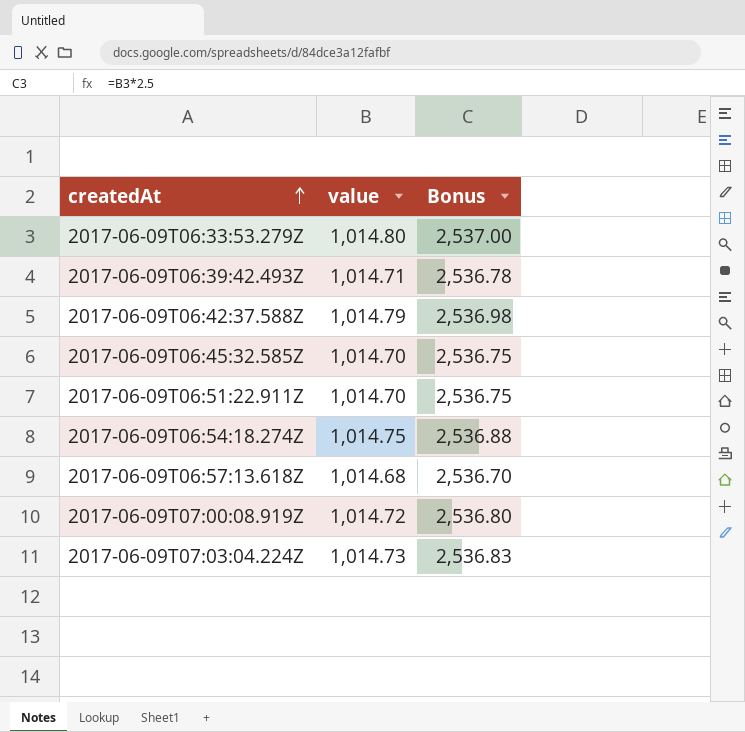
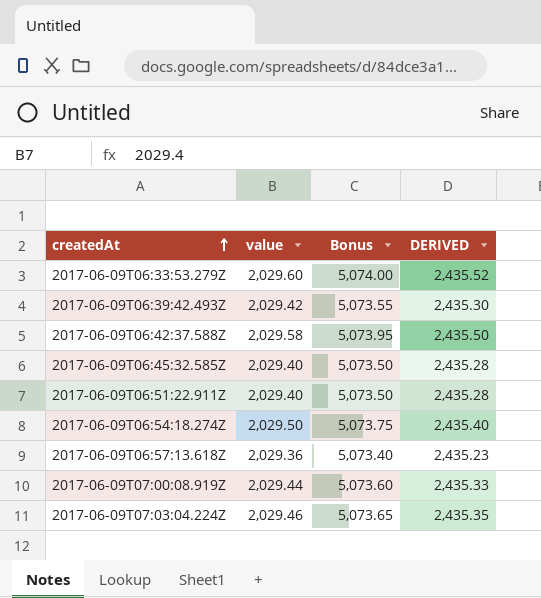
column DERIVED | formula: none -> [value] * 1.2
2017-06-09T06:33:53.279Z | value: 1,014.80 -> 2,029.60
2017-06-09T06:33:53.279Z | Bonus: 2,537.00 -> 5,074.00
2017-06-09T06:39:42.493Z | value: 1,014.71 -> 2,029.42
2017-06-09T06:39:42.493Z | Bonus: 2,536.78 -> 5,073.55
2017-06-09T06:42:37.588Z | value: 1,014.79 -> 2,029.58
2017-06-09T06:42:37.588Z | Bonus: 2,536.98 -> 5,073.95
2017-06-09T06:45:32.585Z | value: 1,014.70 -> 2,029.40
2017-06-09T06:45:32.585Z | Bonus: 2,536.75 -> 5,073.50
2017-06-09T06:51:22.911Z | value: 1,014.70 -> 2,029.40
2017-06-09T06:51:22.911Z | Bonus: 2,536.75 -> 5,073.50
2017-06-09T06:54:18.274Z | value: 1,014.75 -> 2,029.50
2017-06-09T06:54:18.274Z | Bonus: 2,536.88 -> 5,073.75
2017-06-09T06:57:13.618Z | value: 1,014.68 -> 2,029.36
2017-06-09T06:57:13.618Z | Bonus: 2,536.70 -> 5,073.40
2017-06-09T07:00:08.919Z | value: 1,014.72 -> 2,029.44
2017-06-09T07:00:08.919Z | Bonus: 2,536.80 -> 5,073.60
2017-06-09T07:03:04.224Z | value: 1,014.73 -> 2,029.46
2017-06-09T07:03:04.224Z | Bonus: 2,536.83 -> 5,073.65

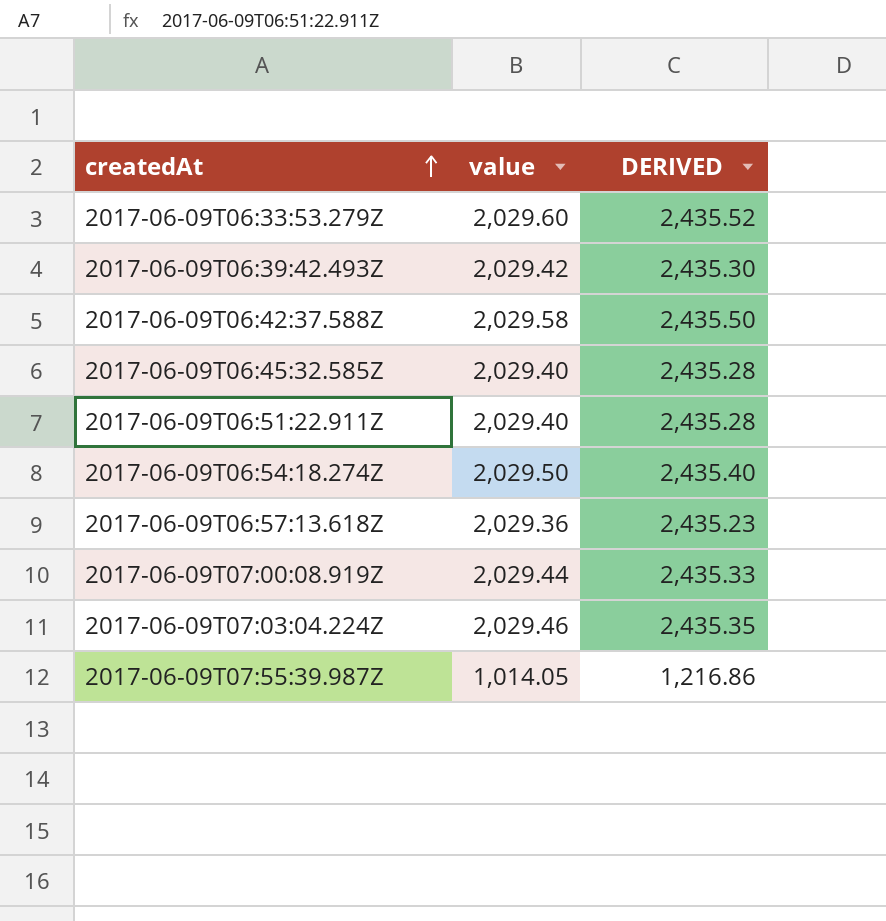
column Bonus | formula: [value] * 2.5 -> none
row 2017-06-09T07:55:39.987Z: none -> 1,014.05 | 1,216.86

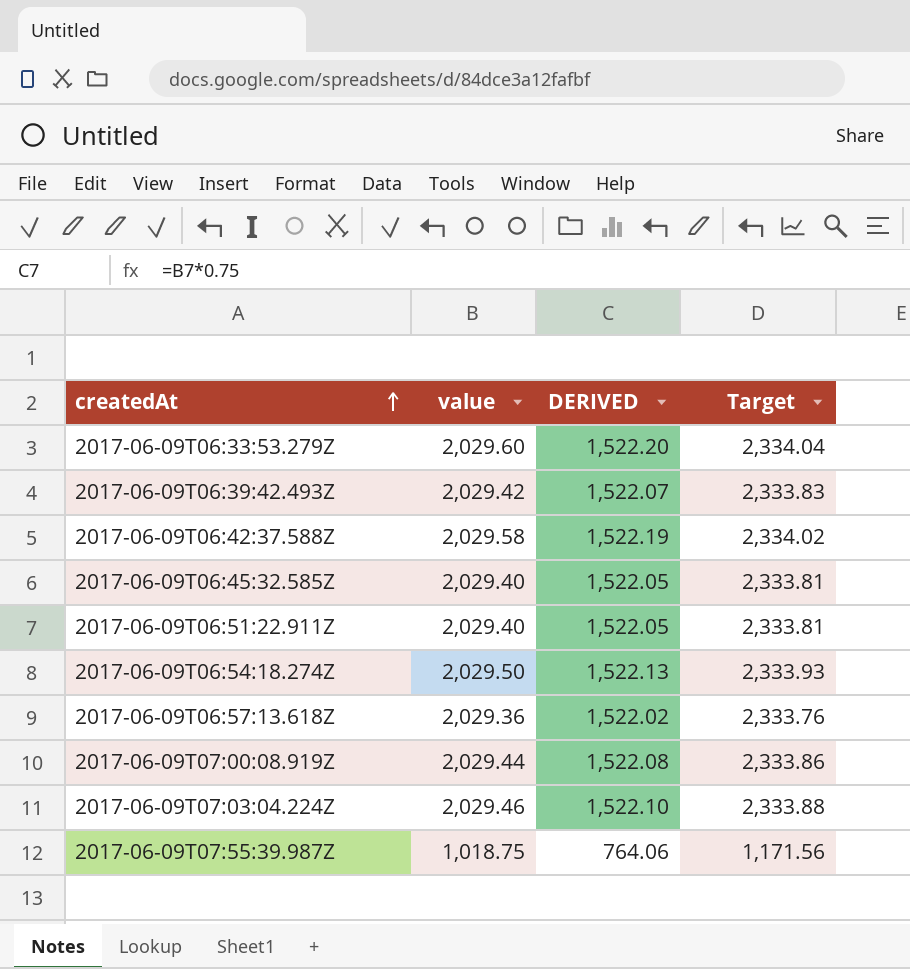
column DERIVED | formula: [value] * 1.2 -> [value] * 0.75
column Target | formula: none -> [value] * 1.15
2017-06-09T07:55:39.987Z | value: 1,014.05 -> 1,018.75

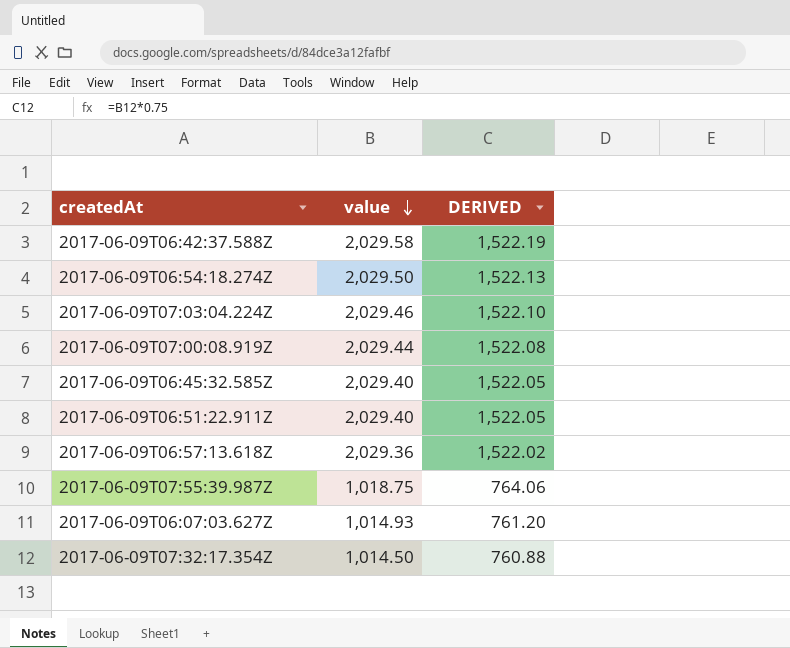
row order: createdAt ascending -> value descending
column Target | formula: [value] * 1.15 -> none
row 2017-06-09T06:33:53.279Z: 2,029.60 | 1,522.20 | 2,334.04 -> none
row 2017-06-09T06:39:42.493Z: 2,029.42 | 1,522.07 | 2,333.83 -> none
row 2017-06-09T06:07:03.627Z: none -> 1,014.93 | 761.20
row 2017-06-09T07:32:17.354Z: none -> 1,014.50 | 760.88

